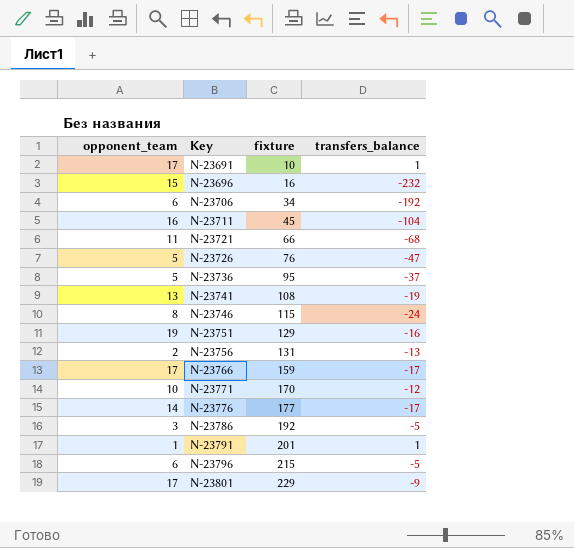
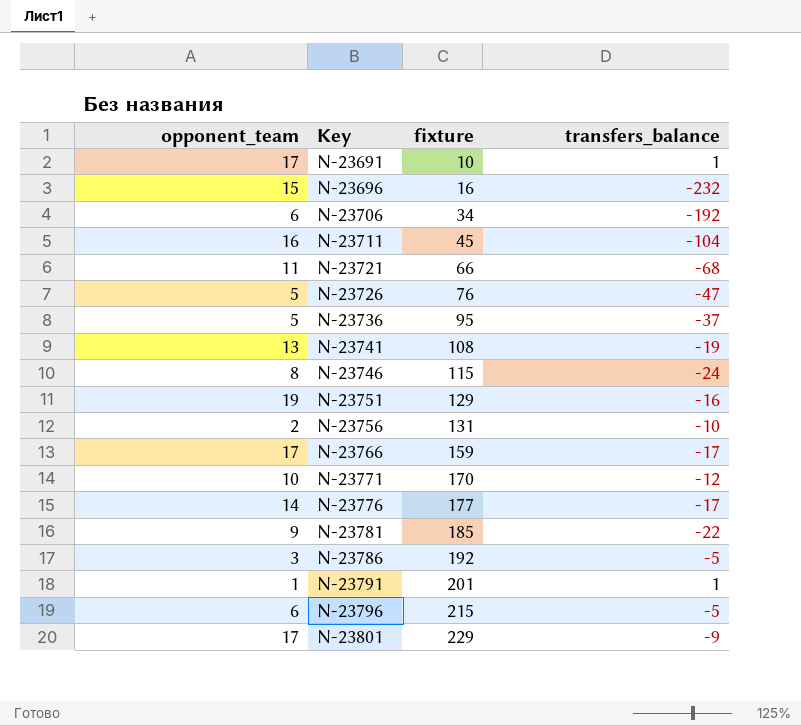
N-23756 | transfers_balance: -13 -> -10
row N-23781: none -> 9 | 185 | -22

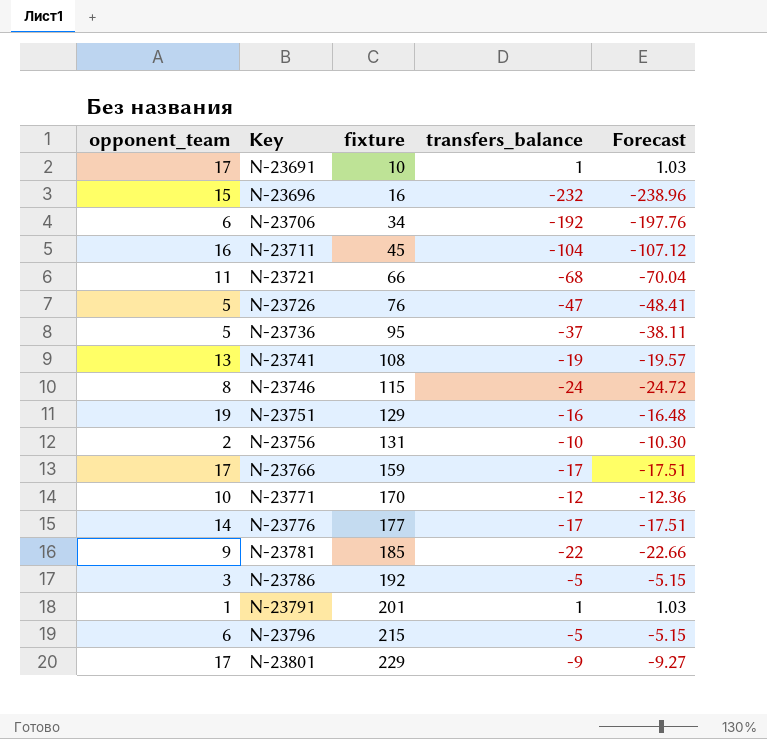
column Forecast | formula: none -> [transfers_balance] * 1.03

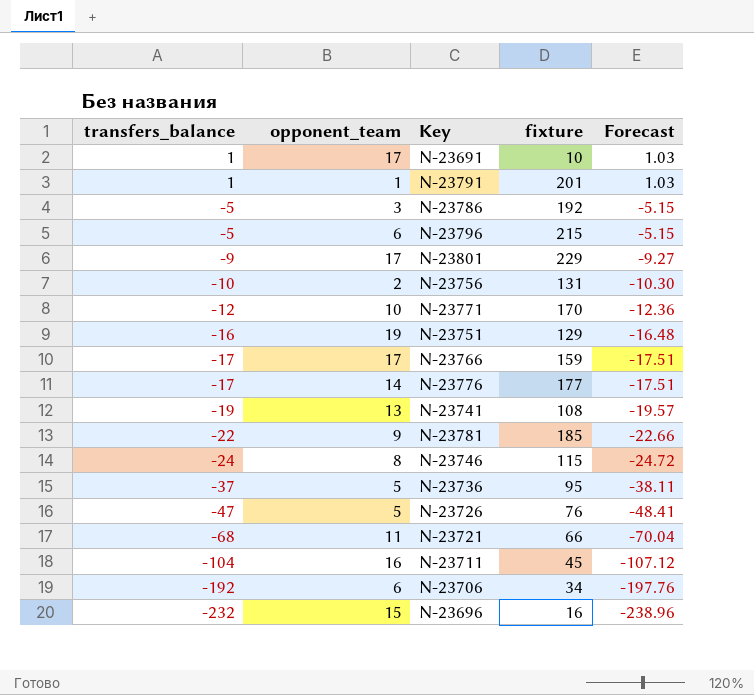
row order: Key ascending -> transfers_balance descending
column transfers_balance | position: 4 -> 1

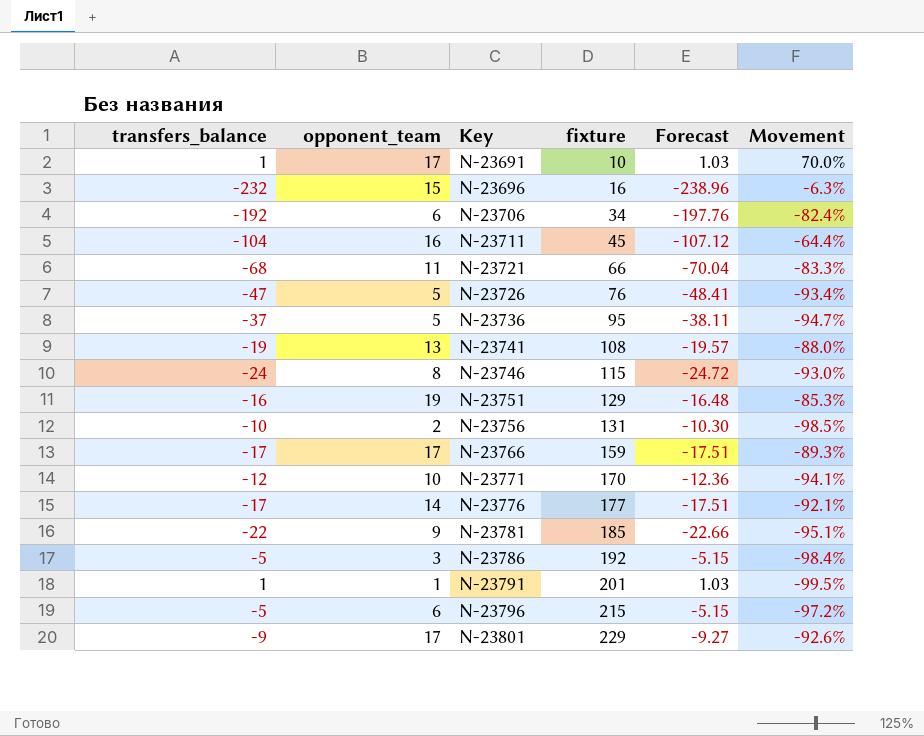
row order: transfers_balance descending -> Key ascending
column Movement | formula: none -> ([opponent_team] - [fixture]) / [fixture]

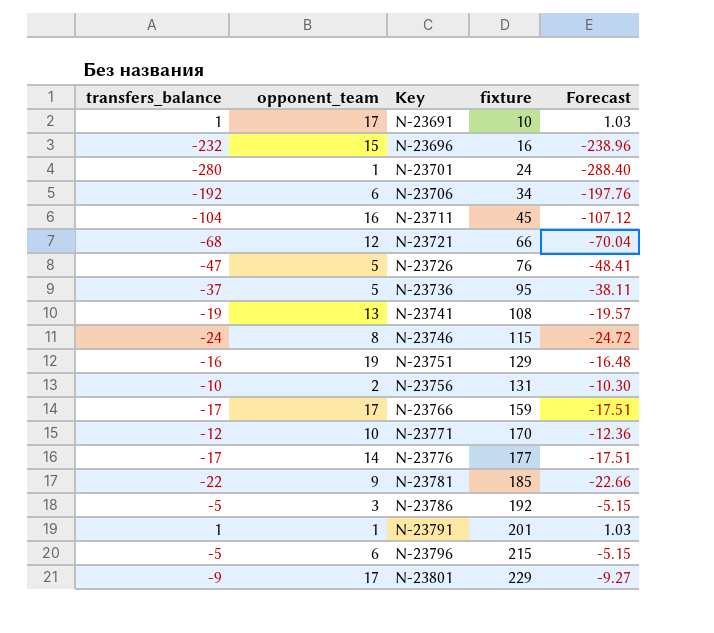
column Movement | formula: ([opponent_team] - [fixture]) / [fixture] -> none
row N-23701: none -> -280 | 1 | 24 | -288.40
N-23721 | opponent_team: 11 -> 12

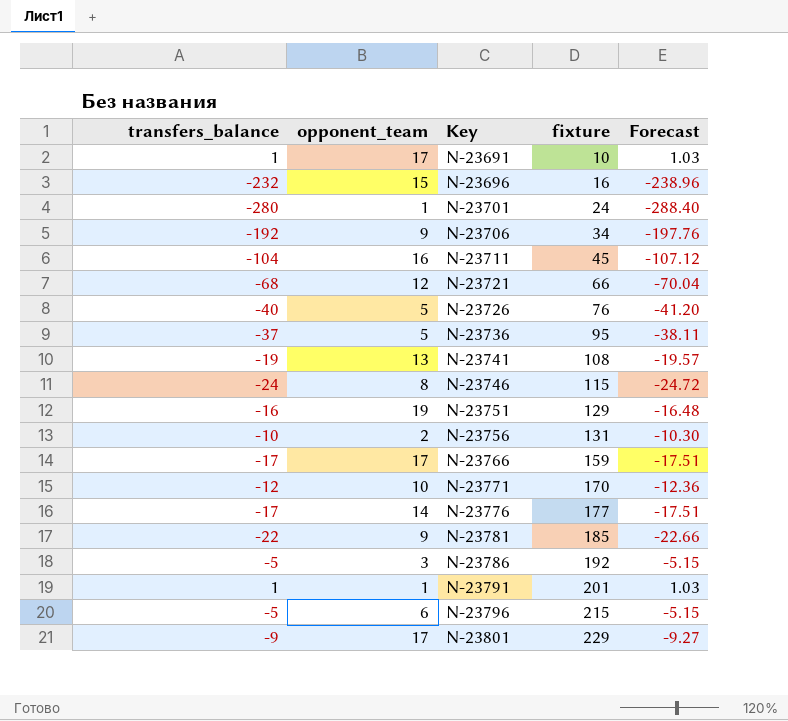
N-23706 | opponent_team: 6 -> 9
N-23726 | transfers_balance: -47 -> -40
N-23726 | Forecast: -48.41 -> -41.20

